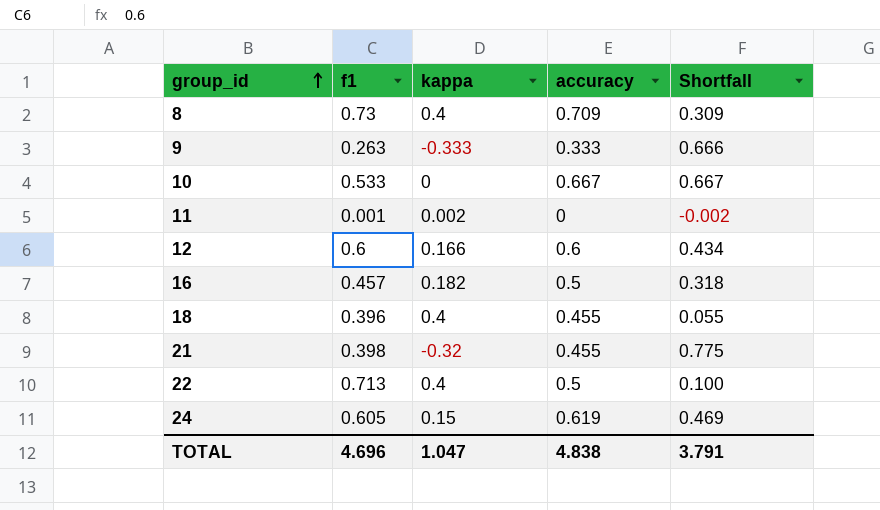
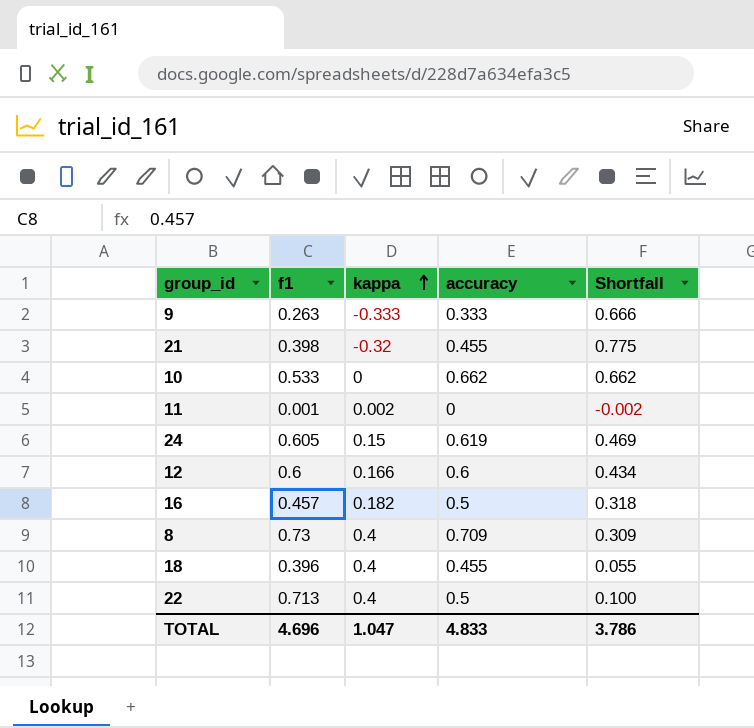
row order: group_id ascending -> kappa ascending
10 | accuracy: 0.667 -> 0.662
10 | Shortfall: 0.667 -> 0.662
TOTAL | accuracy: 4.838 -> 4.833
TOTAL | Shortfall: 3.791 -> 3.786

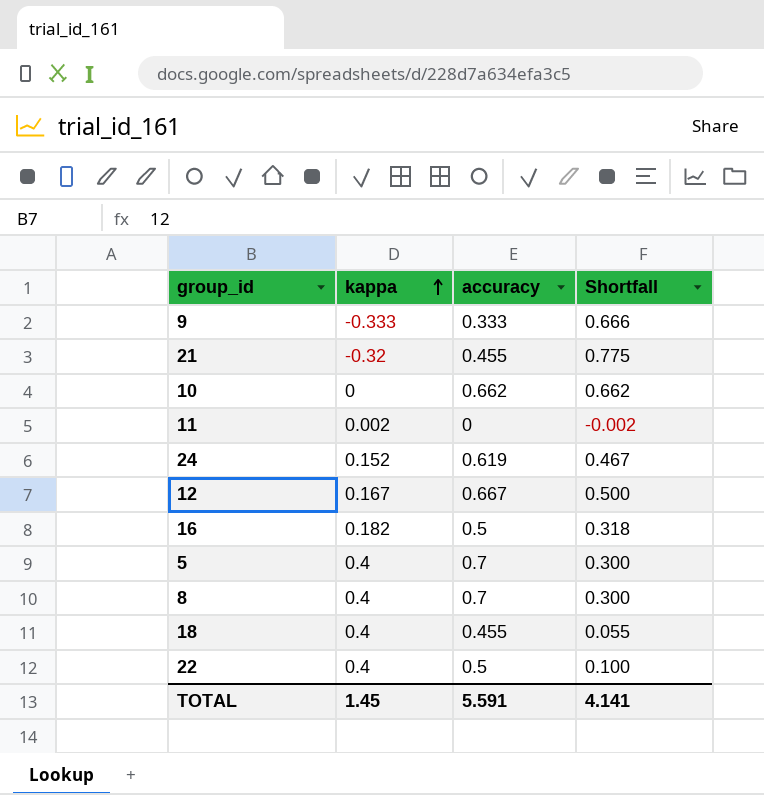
column f1 | position: 2 -> none
24 | kappa: 0.15 -> 0.152
24 | Shortfall: 0.469 -> 0.467
12 | kappa: 0.166 -> 0.167
12 | accuracy: 0.6 -> 0.667
12 | Shortfall: 0.434 -> 0.500
row 5: none -> 0.4 | 0.7 | 0.300
8 | accuracy: 0.709 -> 0.7
8 | Shortfall: 0.309 -> 0.300
TOTAL | kappa: 1.047 -> 1.45
TOTAL | accuracy: 4.833 -> 5.591
TOTAL | Shortfall: 3.786 -> 4.141

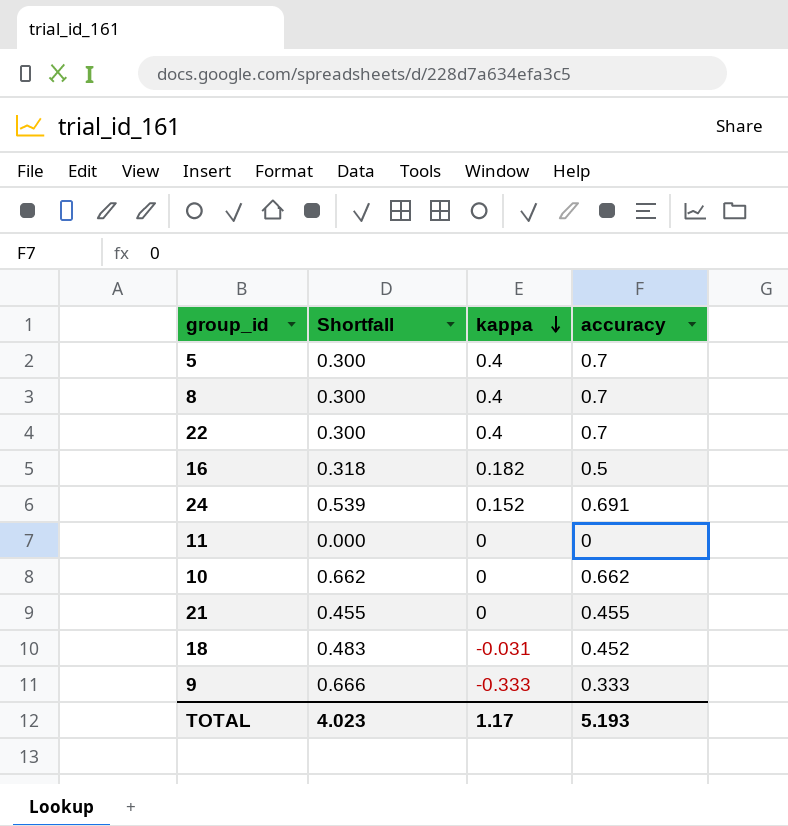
row order: kappa ascending -> kappa descending
column Shortfall | position: 4 -> 2
row 12: 0.167 | 0.667 | 0.500 -> none
22 | Shortfall: 0.100 -> 0.300
22 | accuracy: 0.5 -> 0.7
24 | Shortfall: 0.467 -> 0.539
24 | accuracy: 0.619 -> 0.691
11 | Shortfall: -0.002 -> 0.000
11 | kappa: 0.002 -> 0
21 | Shortfall: 0.775 -> 0.455
21 | kappa: -0.32 -> 0
18 | Shortfall: 0.055 -> 0.483
18 | kappa: 0.4 -> -0.031
18 | accuracy: 0.455 -> 0.452
TOTAL | Shortfall: 4.141 -> 4.023
TOTAL | kappa: 1.45 -> 1.17
TOTAL | accuracy: 5.591 -> 5.193

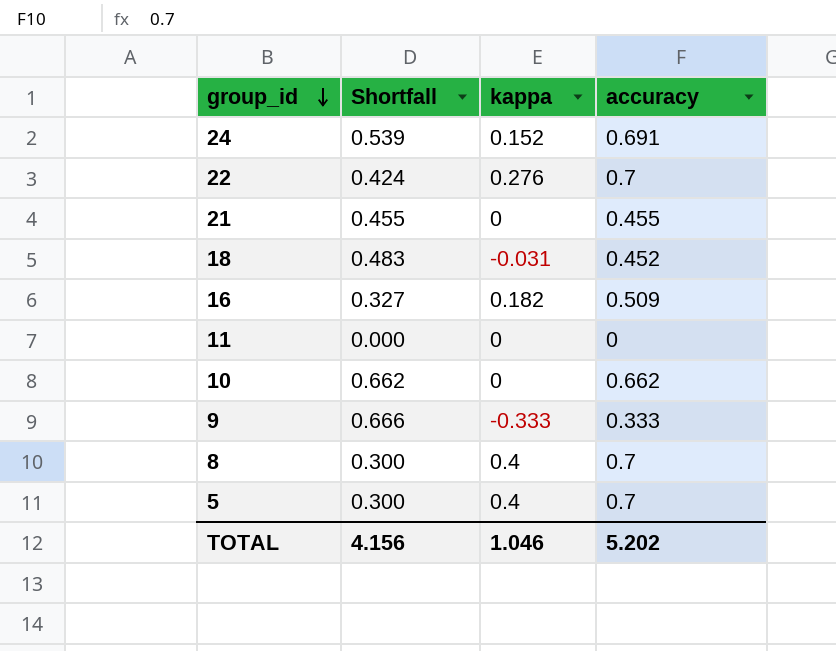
row order: kappa descending -> group_id descending
22 | Shortfall: 0.300 -> 0.424
22 | kappa: 0.4 -> 0.276
16 | Shortfall: 0.318 -> 0.327
16 | accuracy: 0.5 -> 0.509
TOTAL | Shortfall: 4.023 -> 4.156
TOTAL | kappa: 1.17 -> 1.046
TOTAL | accuracy: 5.193 -> 5.202

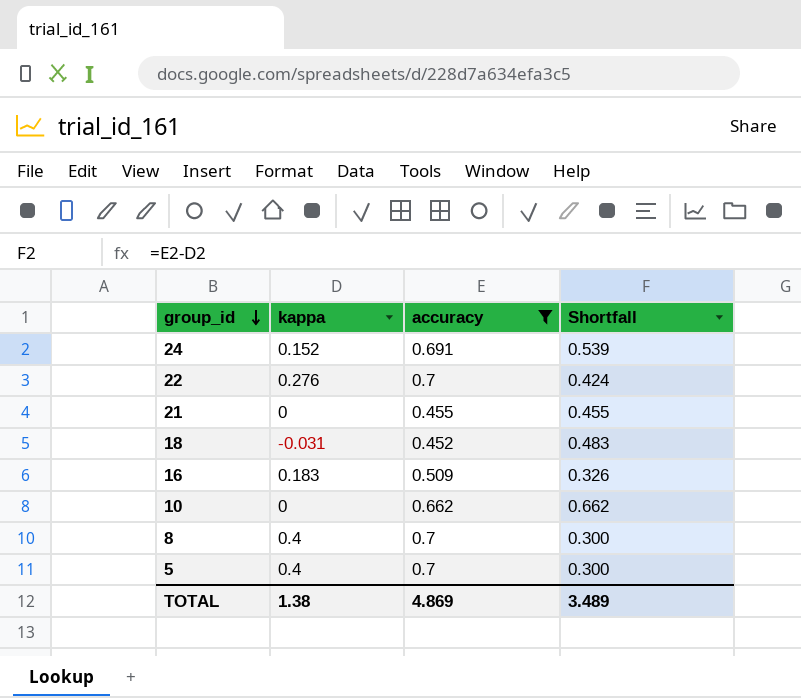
filter: none -> accuracy >= 0.452
column Shortfall | position: 2 -> 4
16 | kappa: 0.182 -> 0.183
16 | Shortfall: 0.327 -> 0.326
TOTAL | kappa: 1.046 -> 1.38
TOTAL | accuracy: 5.202 -> 4.869
TOTAL | Shortfall: 4.156 -> 3.489

